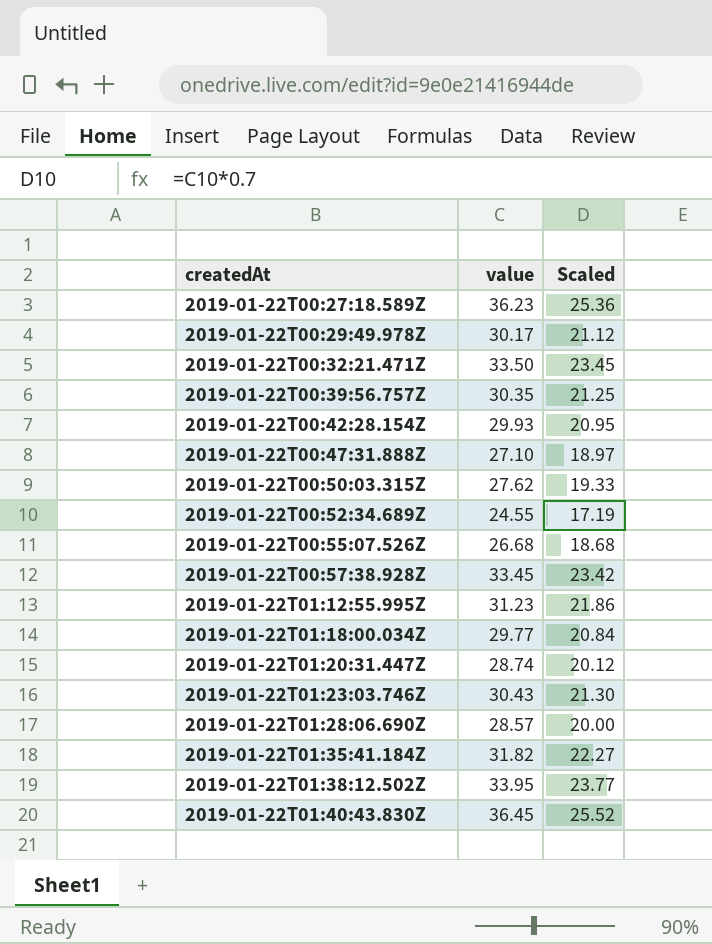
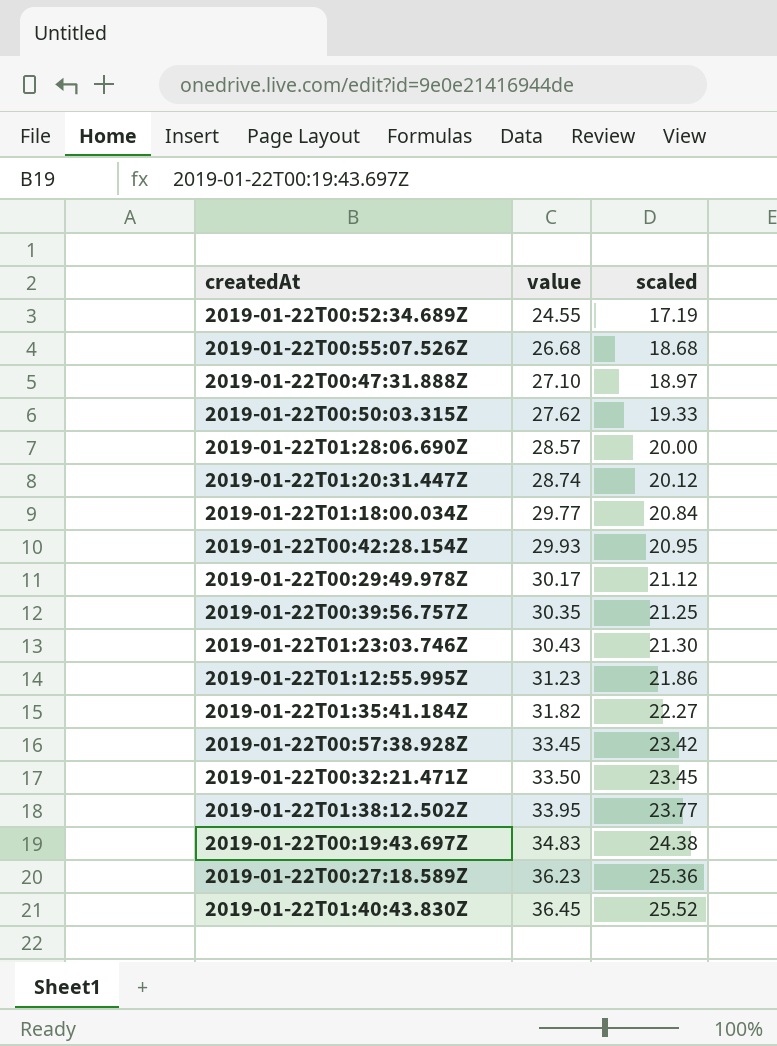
row order: createdAt ascending -> value ascending
column name: Scaled -> scaled
row 2019-01-22T00:19:43.697Z: none -> 34.83 | 24.38

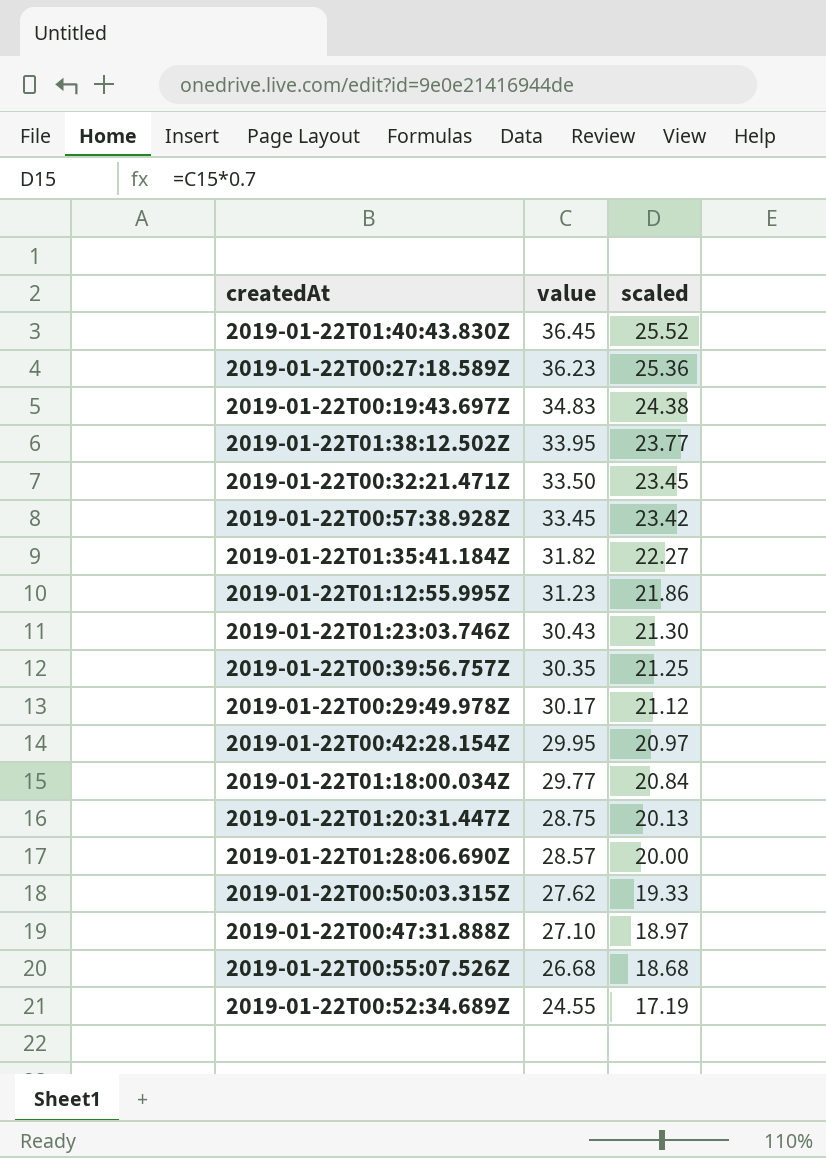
row order: value ascending -> value descending
2019-01-22T00:42:28.154Z | value: 29.93 -> 29.95
2019-01-22T00:42:28.154Z | scaled: 20.95 -> 20.97
2019-01-22T01:20:31.447Z | value: 28.74 -> 28.75
2019-01-22T01:20:31.447Z | scaled: 20.12 -> 20.13

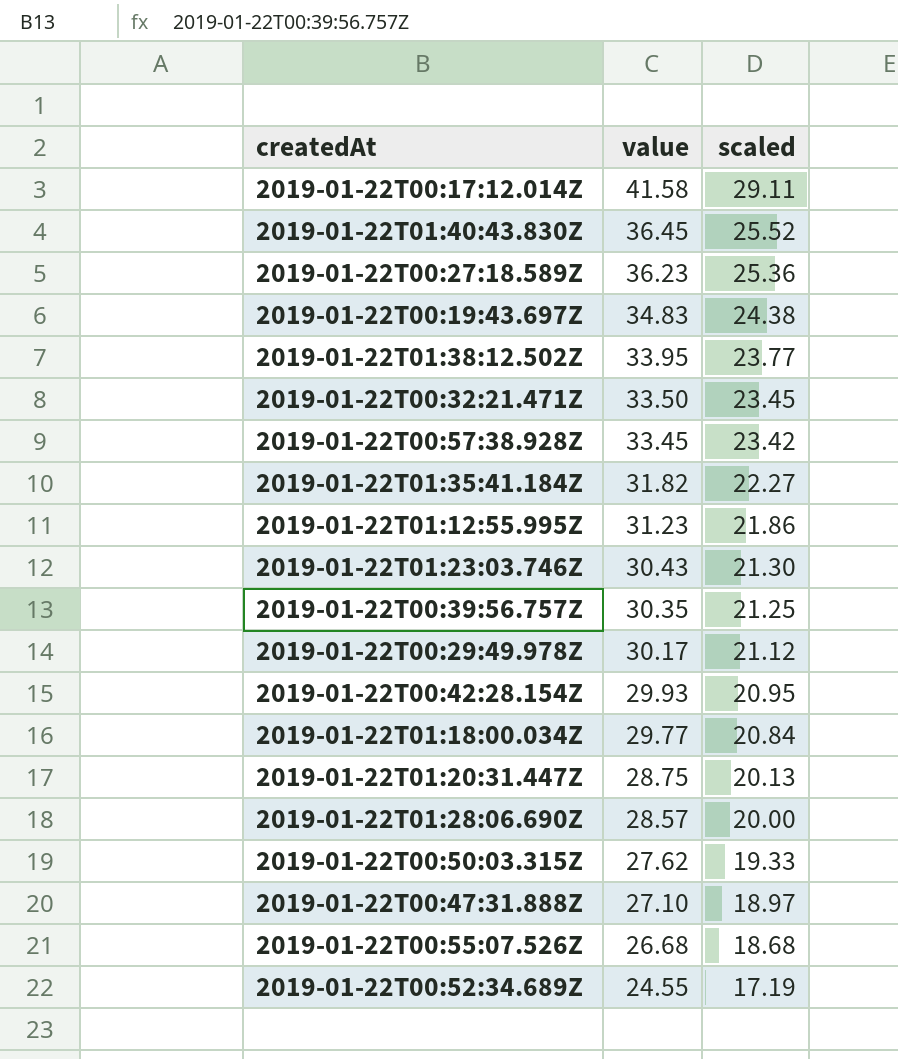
row 2019-01-22T00:17:12.014Z: none -> 41.58 | 29.11
2019-01-22T00:42:28.154Z | value: 29.95 -> 29.93
2019-01-22T00:42:28.154Z | scaled: 20.97 -> 20.95

